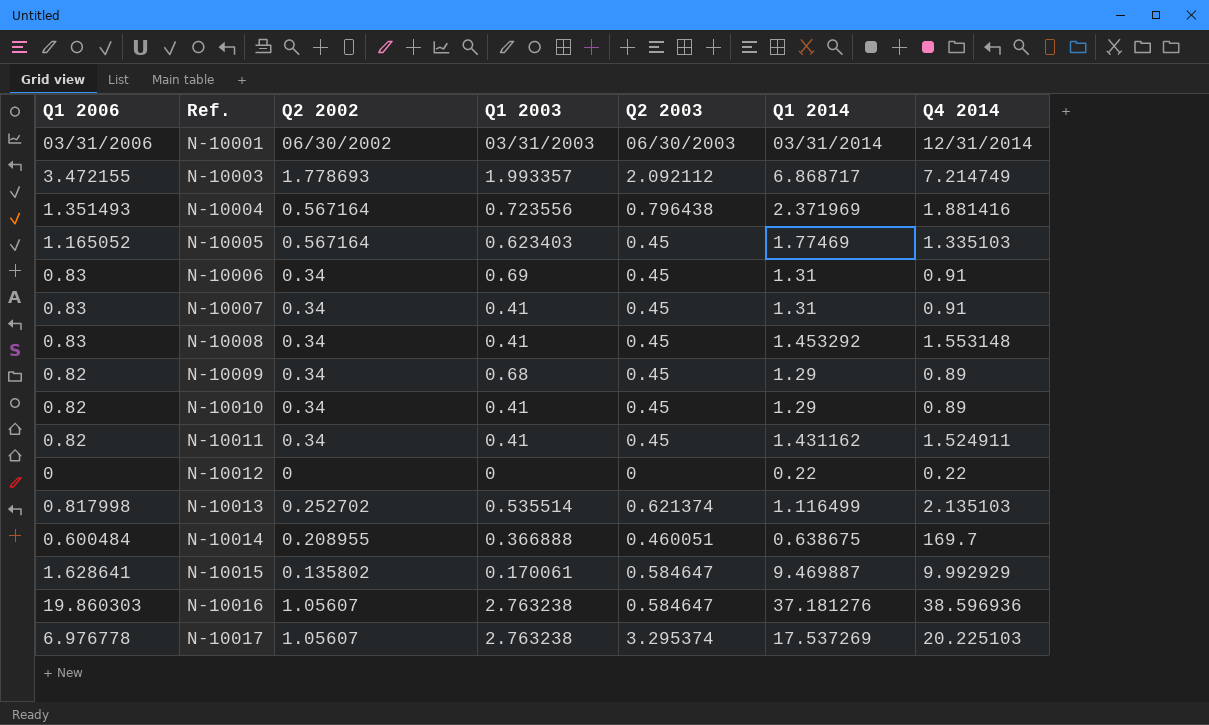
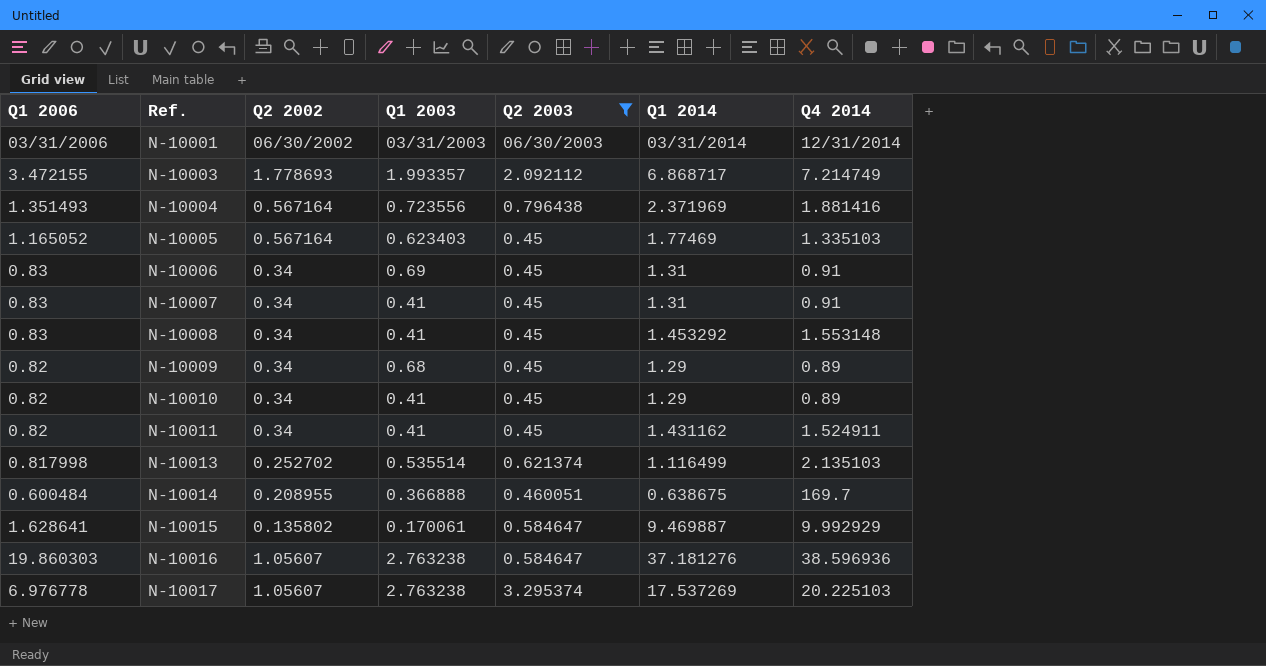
filter: none -> Q2 2003 != 0

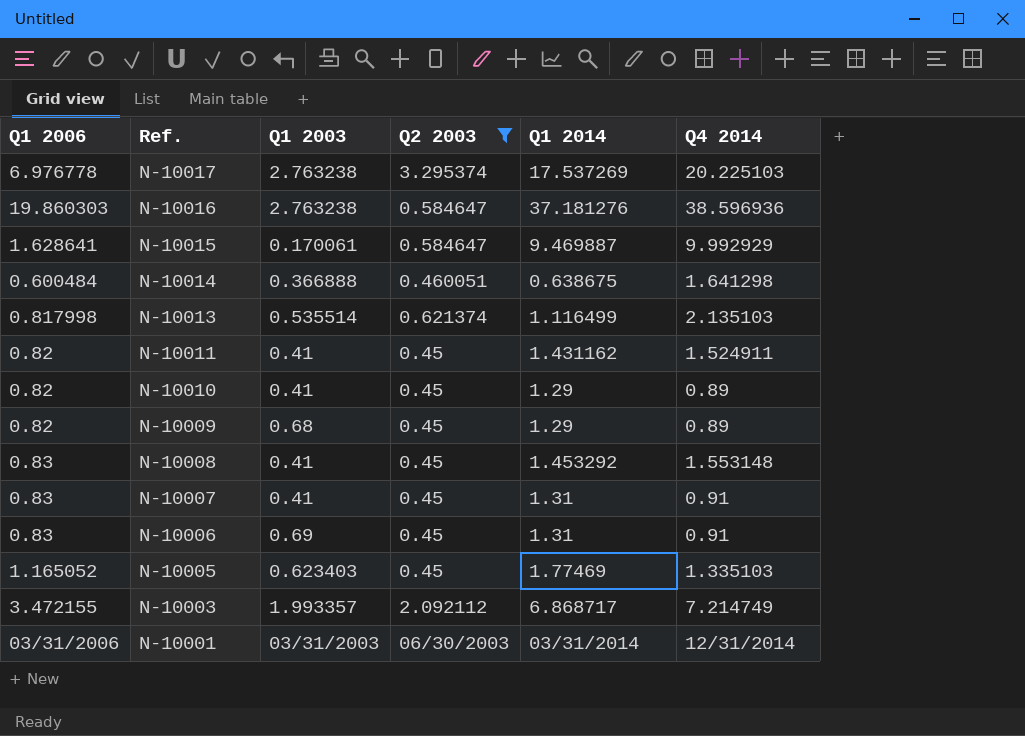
row order: Ref. ascending -> Ref. descending
column Q2 2002 | position: 3 -> none
row N-10004: 1.351493 | 0.567164 | 0.723556 | 0.796438 | 2.371969 | 1.881416 -> none
N-10014 | Q4 2014: 169.7 -> 1.641298

